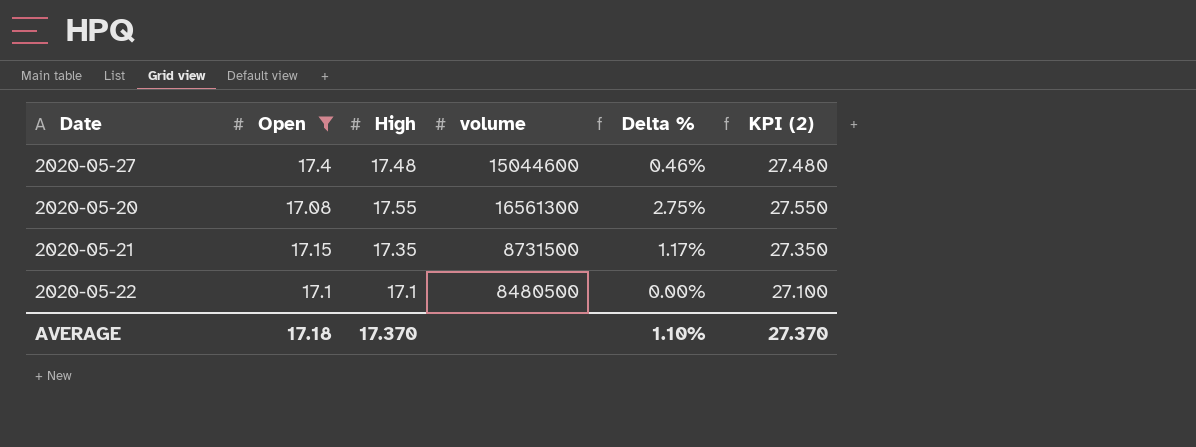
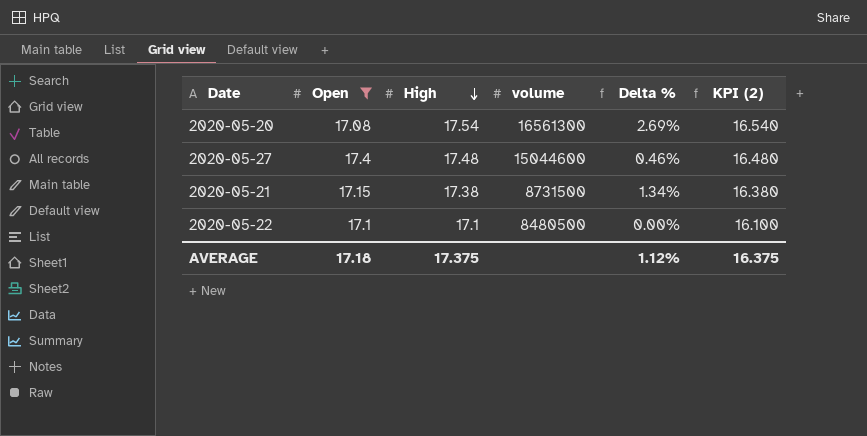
row order: none -> High descending
column KPI (2) | formula: [High] + 10 -> [High] - 1
2020-05-20 | High: 17.55 -> 17.54
2020-05-20 | Delta %: 2.75% -> 2.69%
2020-05-21 | High: 17.35 -> 17.38
2020-05-21 | Delta %: 1.17% -> 1.34%
AVERAGE | High: 17.370 -> 17.375
AVERAGE | Delta %: 1.10% -> 1.12%
AVERAGE | KPI (2): 27.370 -> 16.375

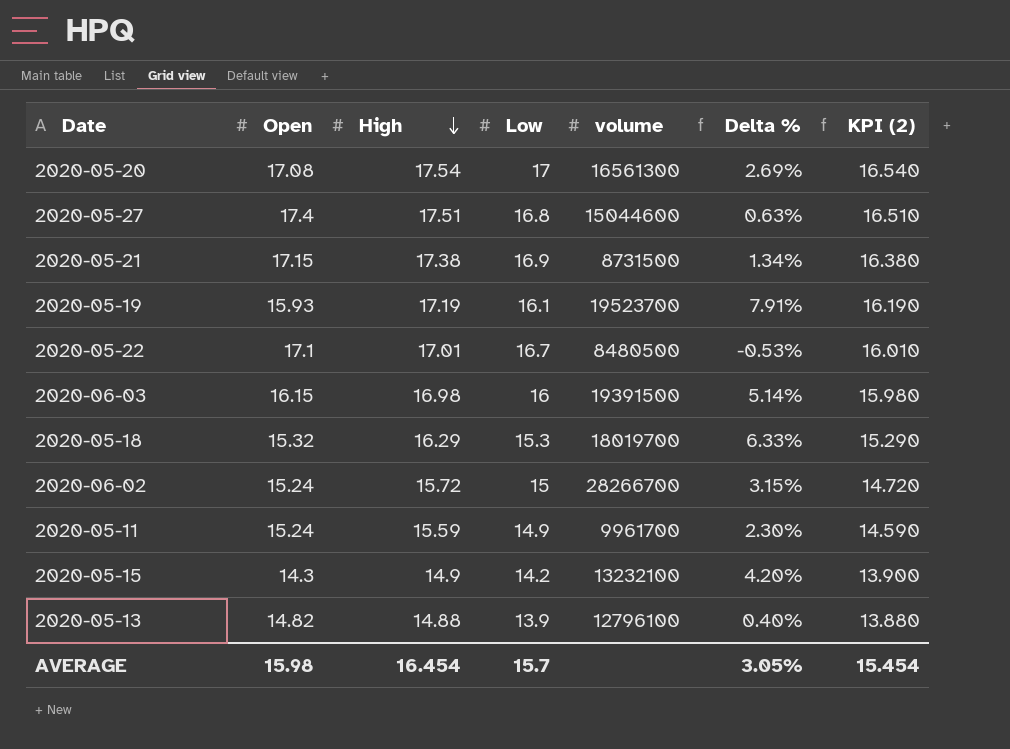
filter: Open >= 17.08 -> none
column Low | position: none -> 4
2020-05-27 | High: 17.48 -> 17.51
2020-05-27 | Delta %: 0.46% -> 0.63%
2020-05-27 | KPI (2): 16.480 -> 16.510
2020-05-22 | High: 17.1 -> 17.01
2020-05-22 | Delta %: 0.00% -> -0.53%
2020-05-22 | KPI (2): 16.100 -> 16.010
AVERAGE | Open: 17.18 -> 15.98
AVERAGE | High: 17.375 -> 16.454
AVERAGE | Delta %: 1.12% -> 3.05%
AVERAGE | KPI (2): 16.375 -> 15.454

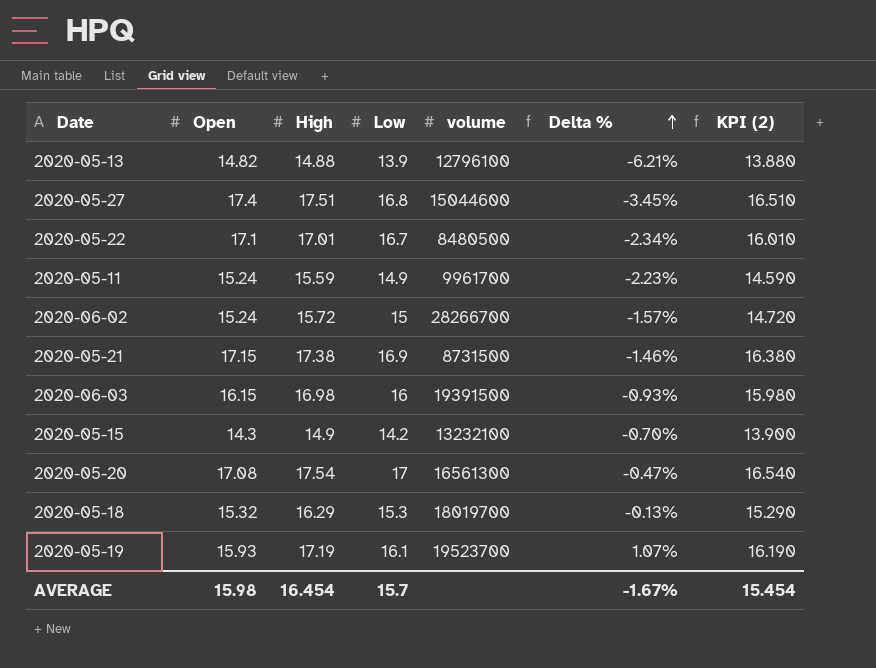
row order: High descending -> Delta % ascending
column Delta % | formula: ([High] - [Open]) / [Open] -> ([Low] - [Open]) / [Open]
AVERAGE | Delta %: 3.05% -> -1.67%

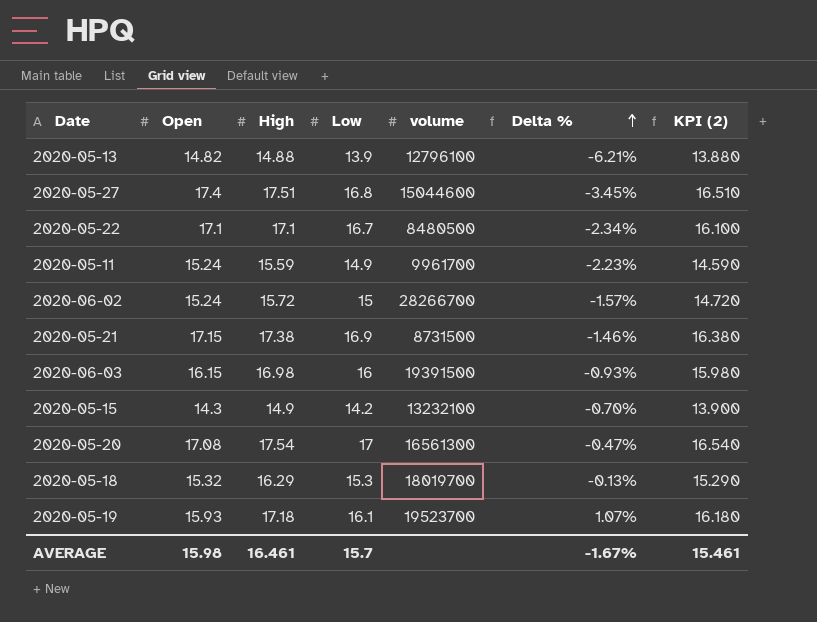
2020-05-22 | High: 17.01 -> 17.1
2020-05-22 | KPI (2): 16.010 -> 16.100
2020-05-19 | High: 17.19 -> 17.18
2020-05-19 | KPI (2): 16.190 -> 16.180
AVERAGE | High: 16.454 -> 16.461
AVERAGE | KPI (2): 15.454 -> 15.461

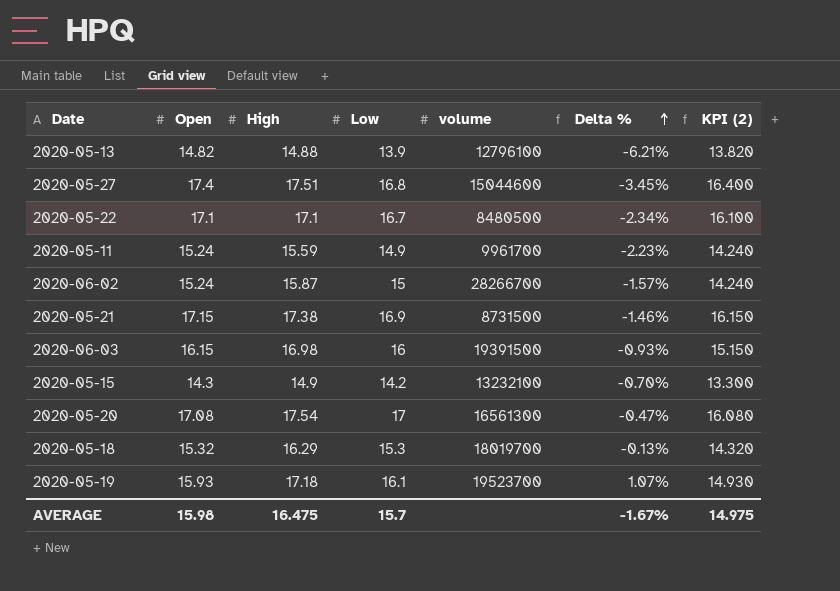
column KPI (2) | formula: [High] - 1 -> [Open] - 1
2020-06-02 | High: 15.72 -> 15.87
AVERAGE | High: 16.461 -> 16.475
AVERAGE | KPI (2): 15.461 -> 14.975

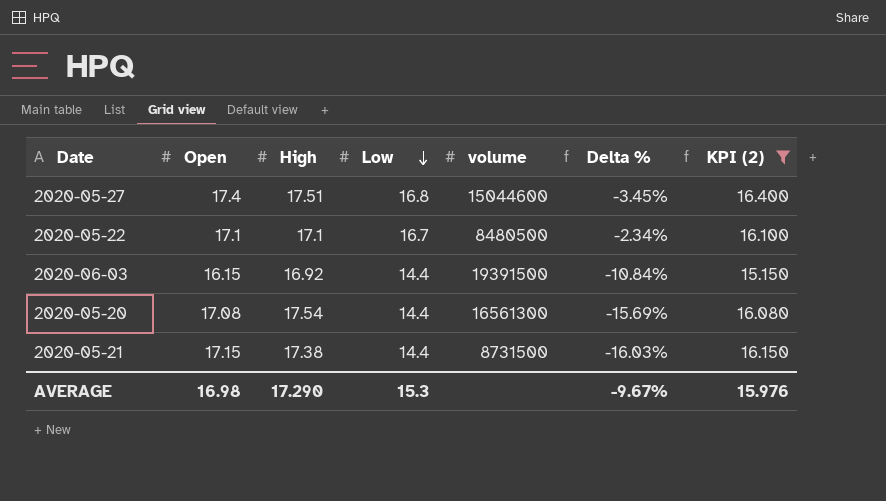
filter: none -> KPI (2) >= 15.150
row order: Delta % ascending -> Low descending
2020-06-03 | High: 16.98 -> 16.92
2020-06-03 | Low: 16 -> 14.4
2020-06-03 | Delta %: -0.93% -> -10.84%
2020-05-20 | Low: 17 -> 14.4
2020-05-20 | Delta %: -0.47% -> -15.69%
2020-05-21 | Low: 16.9 -> 14.4
2020-05-21 | Delta %: -1.46% -> -16.03%
AVERAGE | Open: 15.98 -> 16.98
AVERAGE | High: 16.475 -> 17.290
AVERAGE | Low: 15.7 -> 15.3
AVERAGE | Delta %: -1.67% -> -9.67%
AVERAGE | KPI (2): 14.975 -> 15.976

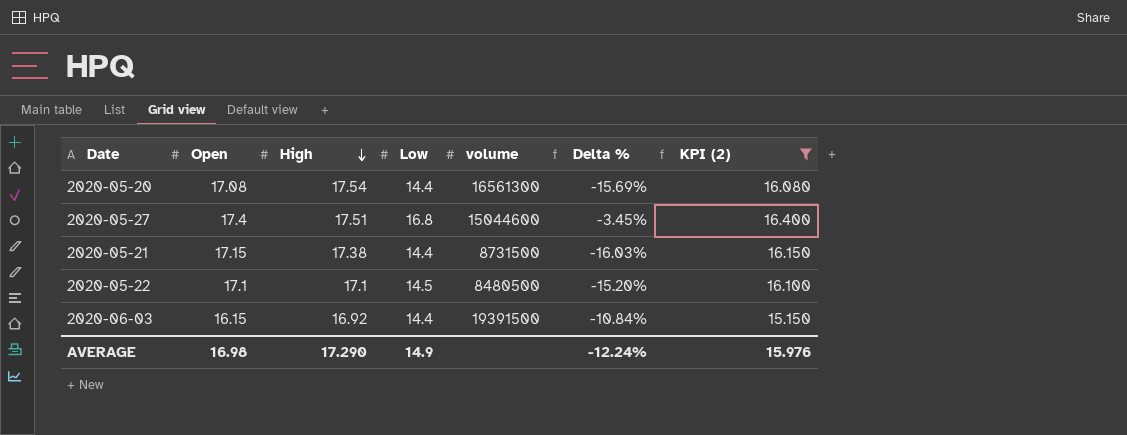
row order: Low descending -> High descending
2020-05-22 | Low: 16.7 -> 14.5
2020-05-22 | Delta %: -2.34% -> -15.20%
AVERAGE | Low: 15.3 -> 14.9
AVERAGE | Delta %: -9.67% -> -12.24%

